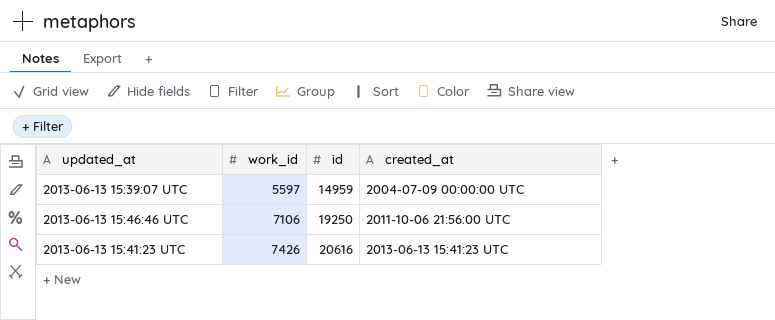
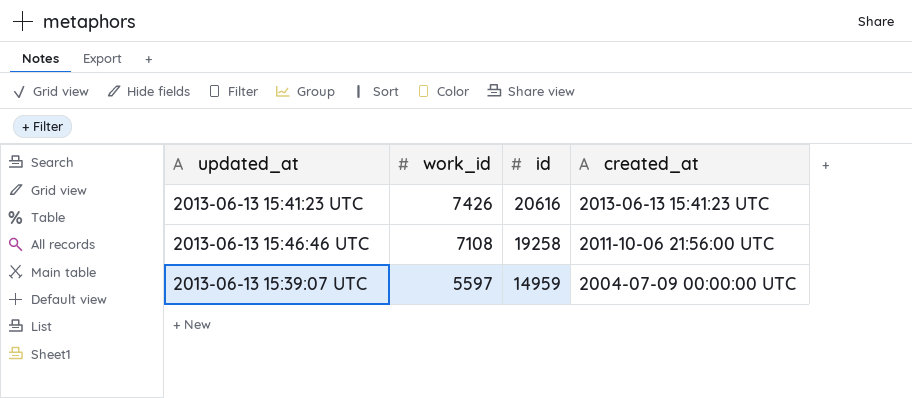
row order: work_id ascending -> work_id descending
2013-06-13 15:46:46 UTC | work_id: 7106 -> 7108
2013-06-13 15:46:46 UTC | id: 19250 -> 19258

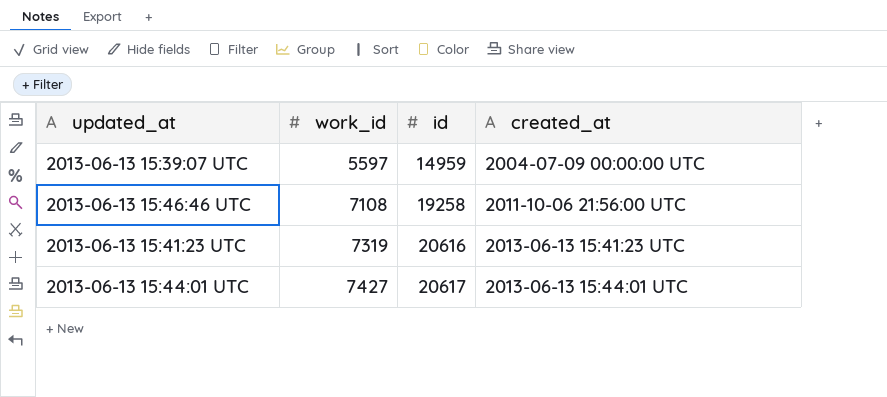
row order: work_id descending -> work_id ascending
2013-06-13 15:41:23 UTC | work_id: 7426 -> 7319
row 2013-06-13 15:44:01 UTC: none -> 7427 | 20617 | 2013-06-13 15:44:01 UTC

